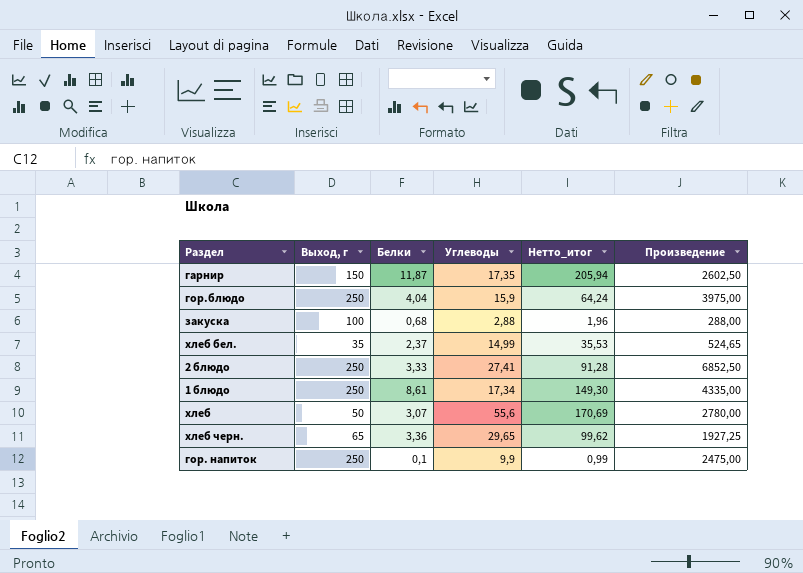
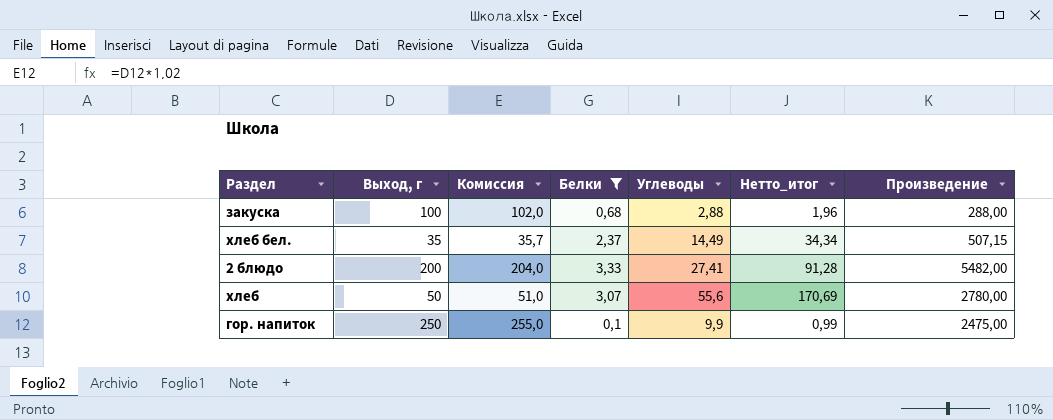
filter: none -> Белки <= 3,33
column Комиссия | formula: none -> [Выход, г] * 1,02
хлеб бел. | Углеводы: 14,99 -> 14,49
хлеб бел. | Нетто_итог: 35,53 -> 34,34
хлеб бел. | Произведение: 524,65 -> 507,15
2 блюдо | Выход, г: 250 -> 200
2 блюдо | Произведение: 6852,50 -> 5482,00

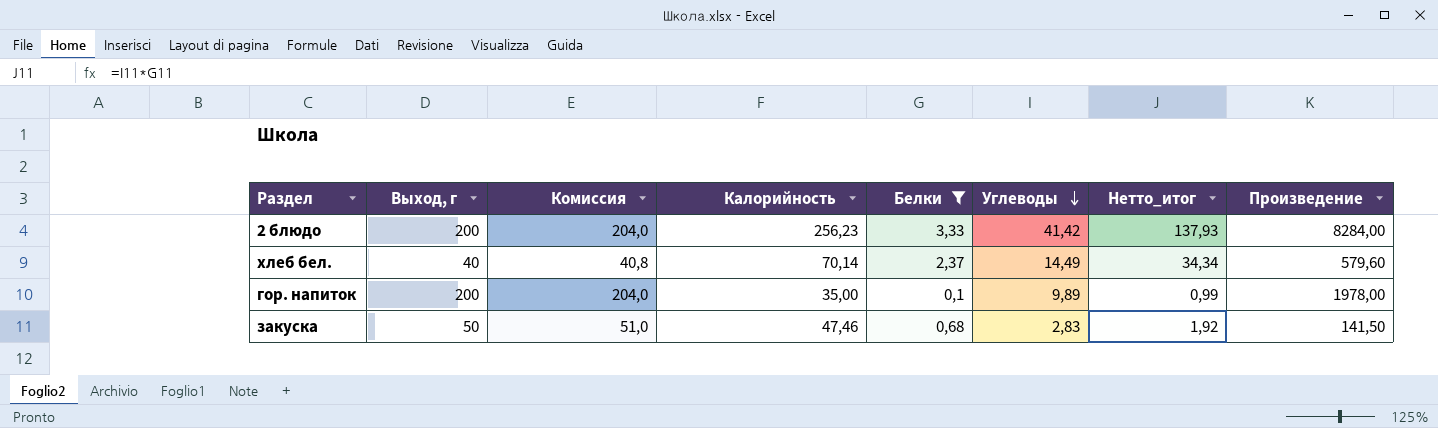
row order: none -> Углеводы descending
column Калорийность | position: none -> 4
row хлеб: 50 | 51,0 | 3,07 | 55,6 | 170,69 | 2780,00 -> none
2 блюдо | Углеводы: 27,41 -> 41,42
2 блюдо | Нетто_итог: 91,28 -> 137,93
2 блюдо | Произведение: 5482,00 -> 8284,00
хлеб бел. | Выход, г: 35 -> 40
хлеб бел. | Комиссия: 35,7 -> 40,8
хлеб бел. | Произведение: 507,15 -> 579,60
гор. напиток | Выход, г: 250 -> 200
гор. напиток | Комиссия: 255,0 -> 204,0
гор. напиток | Углеводы: 9,9 -> 9,89
гор. напиток | Произведение: 2475,00 -> 1978,00
закуска | Выход, г: 100 -> 50
закуска | Комиссия: 102,0 -> 51,0
закуска | Углеводы: 2,88 -> 2,83
закуска | Нетто_итог: 1,96 -> 1,92
закуска | Произведение: 288,00 -> 141,50

